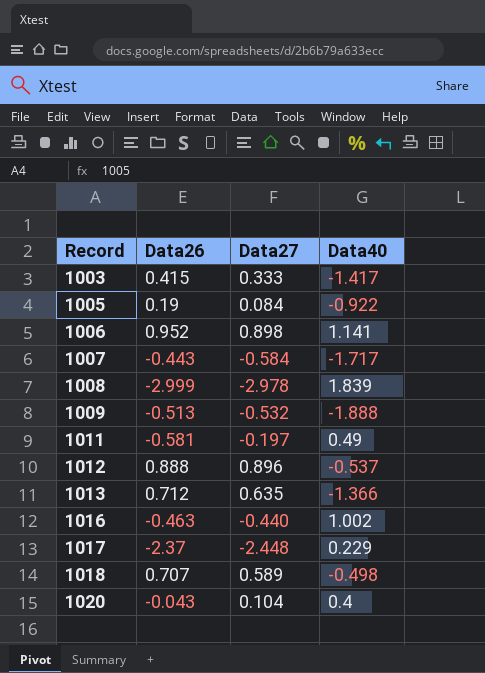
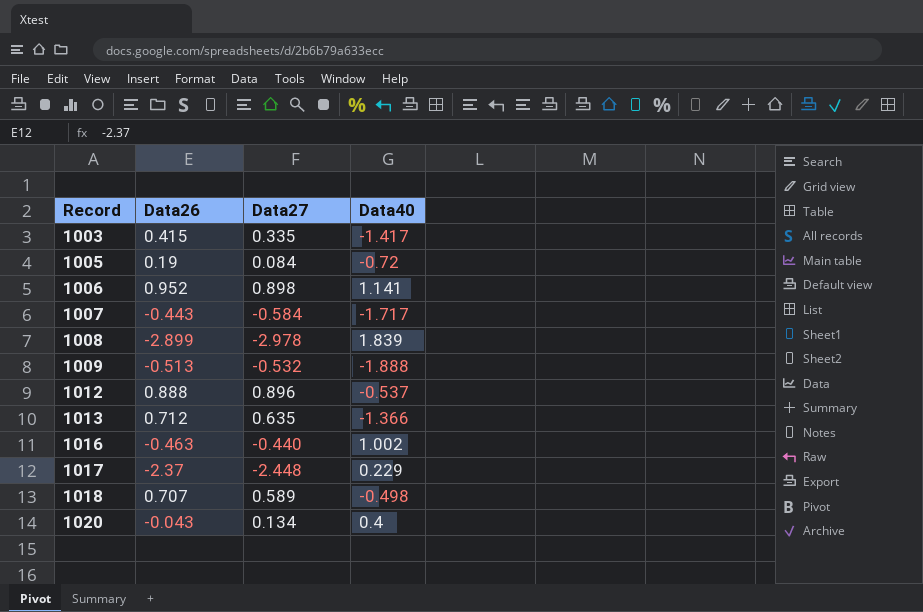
row 1011: -0.581 | -0.197 | 0.49 -> none
1003 | Data27: 0.333 -> 0.335
1005 | Data40: -0.922 -> -0.72
1008 | Data26: -2.999 -> -2.899
1020 | Data27: 0.104 -> 0.134

